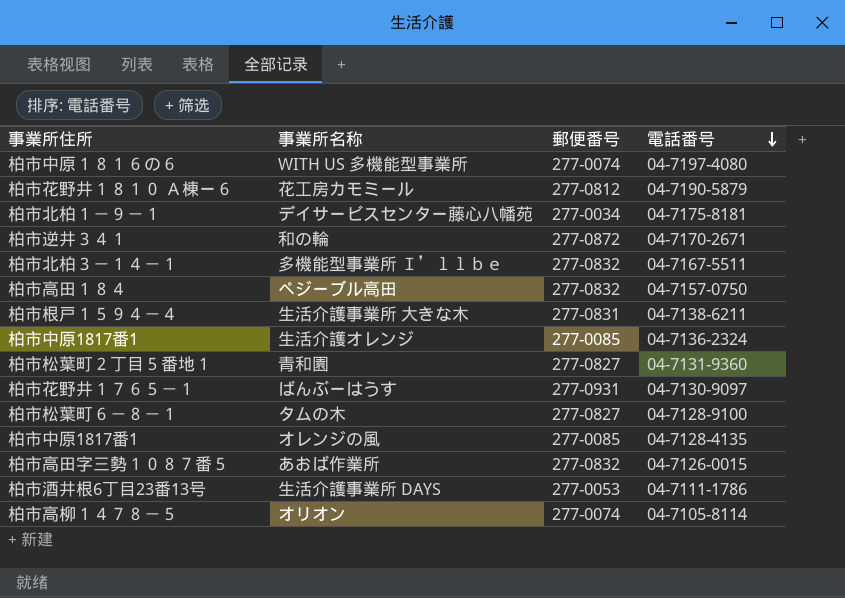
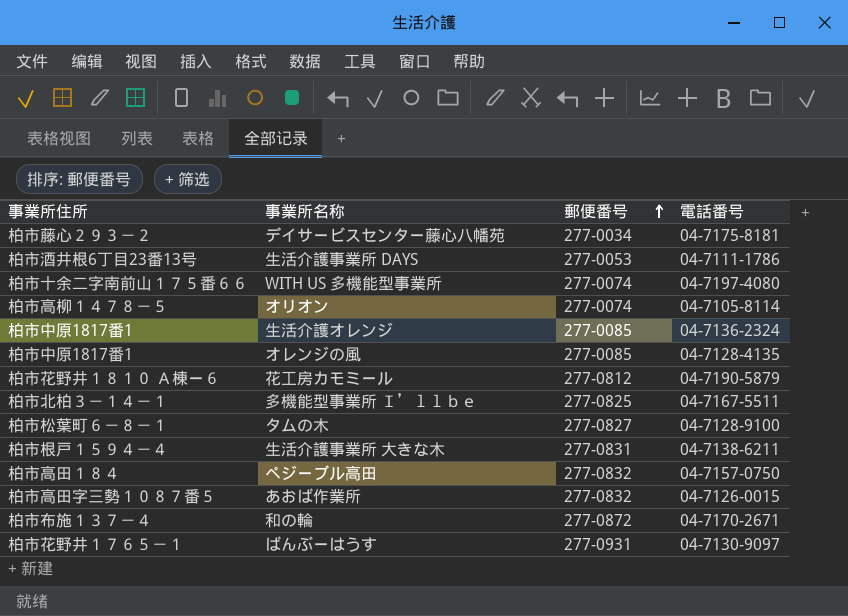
row order: 電話番号 descending -> 郵便番号 ascending
row 青和園: 柏市松葉町２丁目５番地１ | 277-0827 | 04-7131-9360 -> none
デイサービスセンター藤心八幡苑 | 事業所住所: 柏市北柏１－９－１ -> 柏市藤心２９３－２
WITH US 多機能型事業所 | 事業所住所: 柏市中原１８１６の６ -> 柏市十余二字南前山１７５番６６
多機能型事業所 Ｉ’ｌｌｂｅ | 郵便番号: 277-0832 -> 277-0825
和の輪 | 事業所住所: 柏市逆井３４１ -> 柏市布施１３７－４

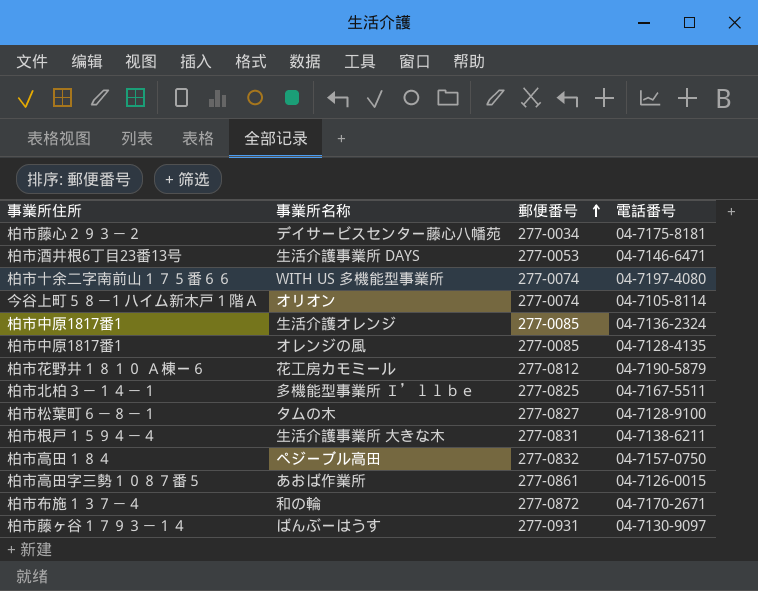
生活介護事業所 DAYS | 電話番号: 04-7111-1786 -> 04-7146-6471
オリオン | 事業所住所: 柏市高柳１４７８－５ -> 今谷上町５８－1 ハイム新木戸１階Ａ
あおば作業所 | 郵便番号: 277-0832 -> 277-0861
ばんぶーはうす | 事業所住所: 柏市花野井１７６５－１ -> 柏市藤ヶ谷１７９３－１４

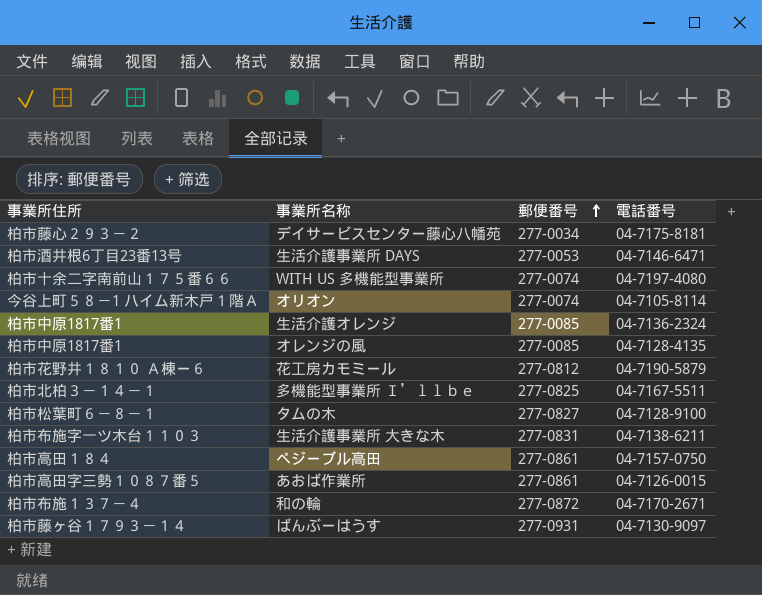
生活介護事業所 大きな木 | 事業所住所: 柏市根戸１５９４－４ -> 柏市布施字一ツ木台１１０３
ペジーブル高田 | 郵便番号: 277-0832 -> 277-0861

